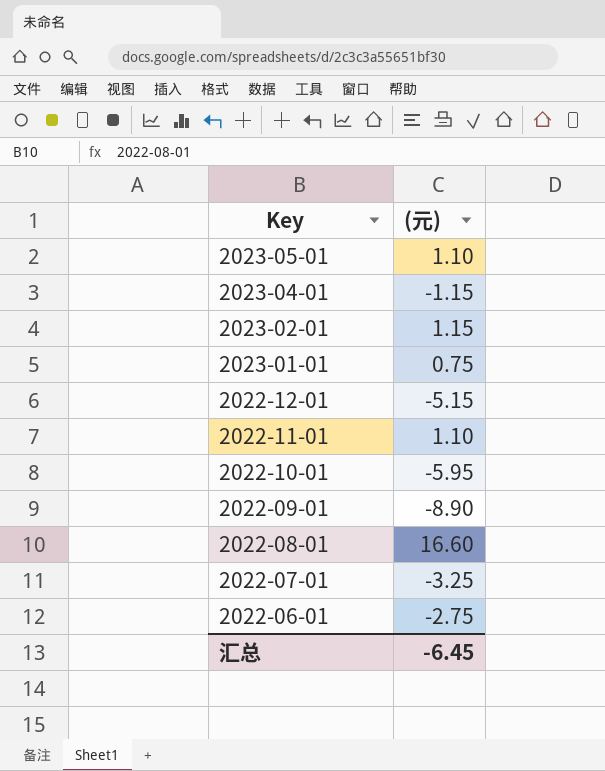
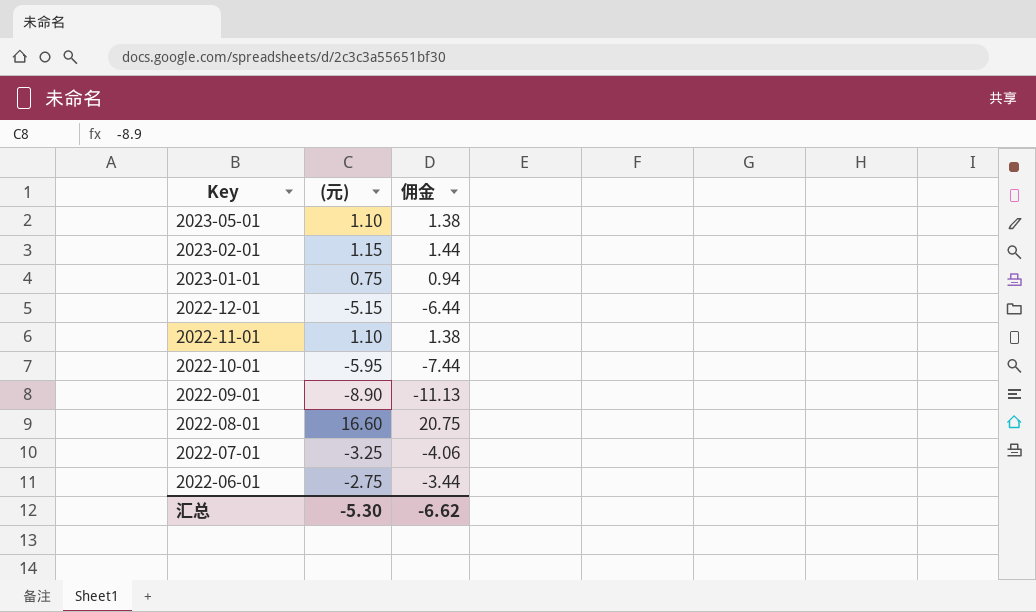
column 佣金 | formula: none -> [(元)] * 1.25
row 2023-04-01: -1.15 -> none
汇总 | (元): -6.45 -> -5.30

